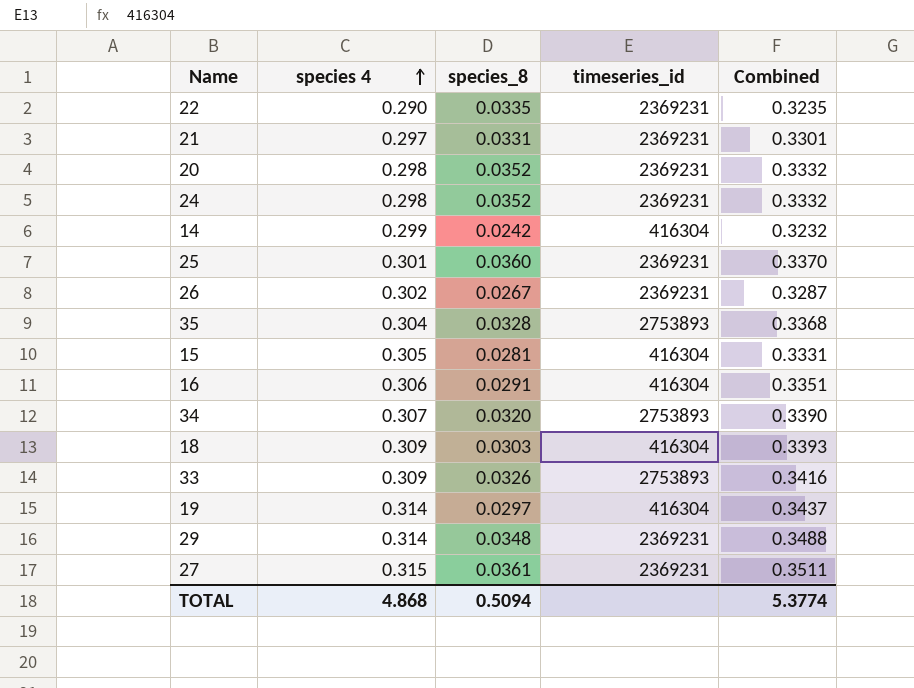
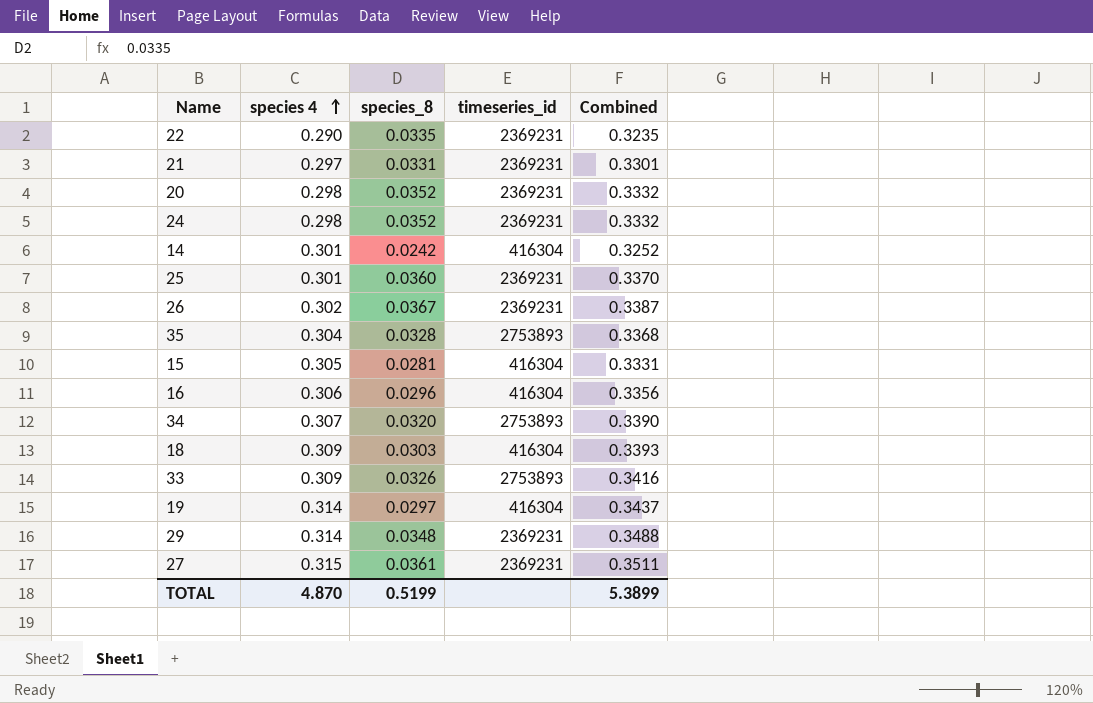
14 | species 4: 0.299 -> 0.301
14 | Combined: 0.3232 -> 0.3252
26 | species_8: 0.0267 -> 0.0367
26 | Combined: 0.3287 -> 0.3387
16 | species_8: 0.0291 -> 0.0296
16 | Combined: 0.3351 -> 0.3356
TOTAL | species 4: 4.868 -> 4.870
TOTAL | species_8: 0.5094 -> 0.5199
TOTAL | Combined: 5.3774 -> 5.3899

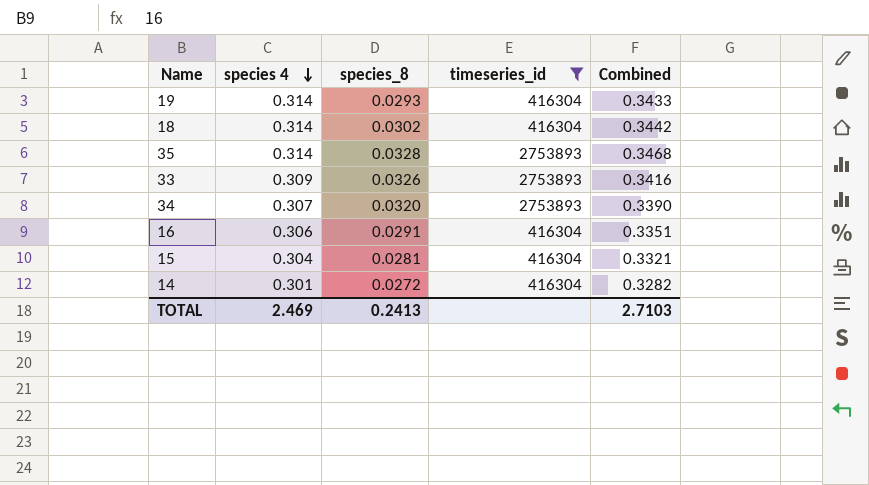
filter: none -> timeseries_id != 2369231
row order: species 4 ascending -> species 4 descending
19 | species_8: 0.0297 -> 0.0293
19 | Combined: 0.3437 -> 0.3433
18 | species 4: 0.309 -> 0.314
18 | species_8: 0.0303 -> 0.0302
18 | Combined: 0.3393 -> 0.3442
35 | species 4: 0.304 -> 0.314
35 | Combined: 0.3368 -> 0.3468
16 | species_8: 0.0296 -> 0.0291
16 | Combined: 0.3356 -> 0.3351
15 | species 4: 0.305 -> 0.304
15 | Combined: 0.3331 -> 0.3321
14 | species_8: 0.0242 -> 0.0272
14 | Combined: 0.3252 -> 0.3282
TOTAL | species 4: 4.870 -> 2.469
TOTAL | species_8: 0.5199 -> 0.2413
TOTAL | Combined: 5.3899 -> 2.7103

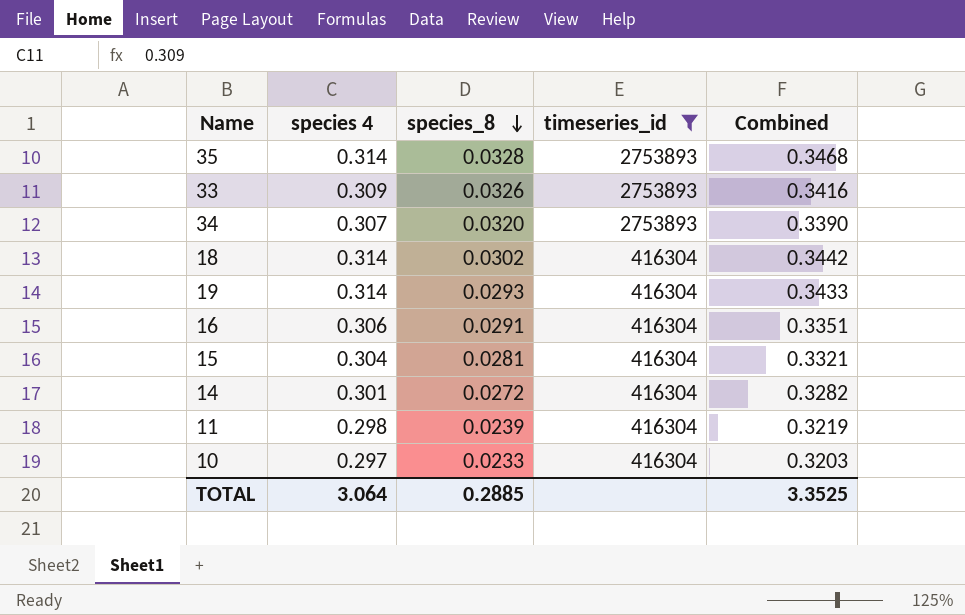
row order: species 4 descending -> species_8 descending
row 11: none -> 0.298 | 0.0239 | 416304 | 0.3219
row 10: none -> 0.297 | 0.0233 | 416304 | 0.3203
TOTAL | species 4: 2.469 -> 3.064
TOTAL | species_8: 0.2413 -> 0.2885
TOTAL | Combined: 2.7103 -> 3.3525

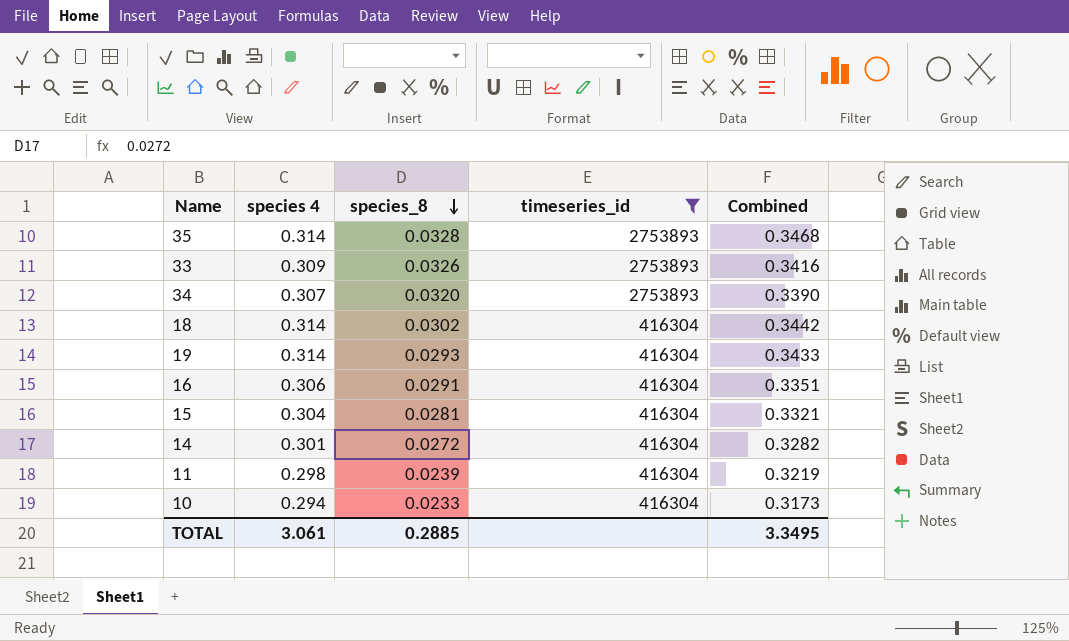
10 | species 4: 0.297 -> 0.294
10 | Combined: 0.3203 -> 0.3173
TOTAL | species 4: 3.064 -> 3.061
TOTAL | Combined: 3.3525 -> 3.3495

